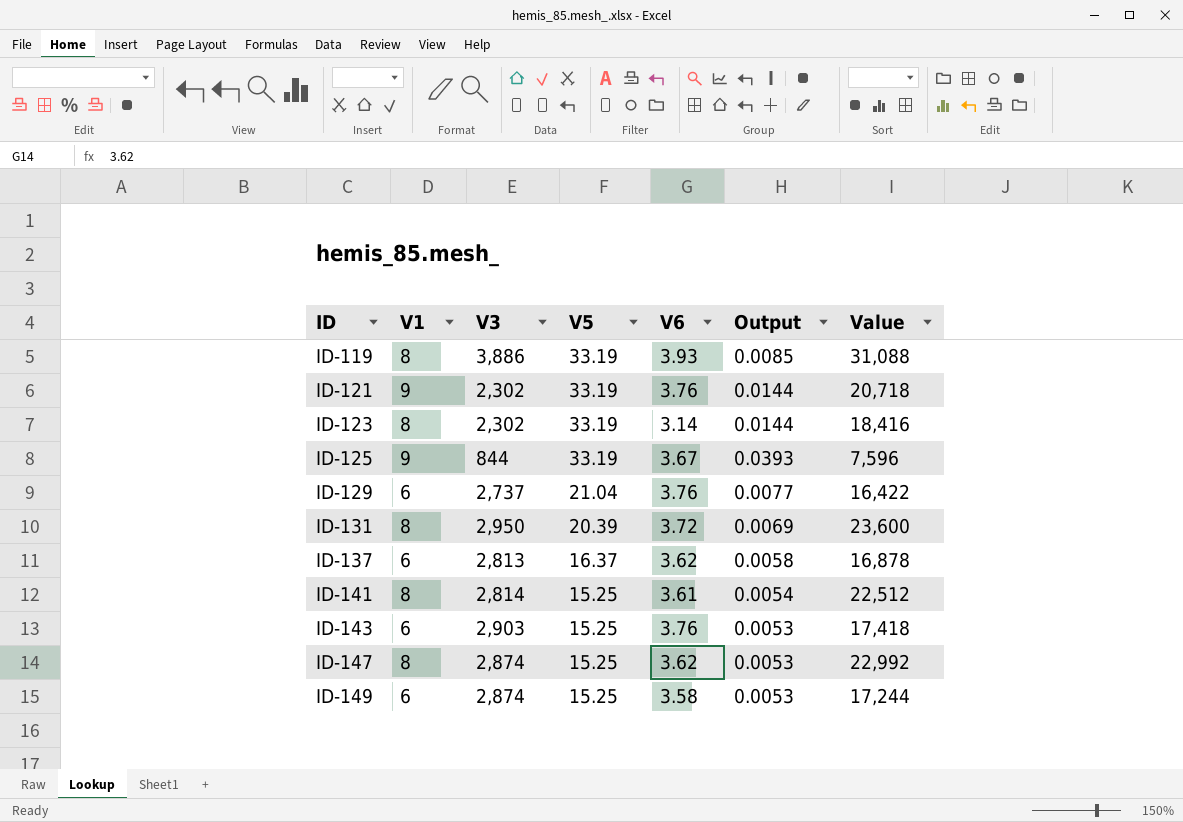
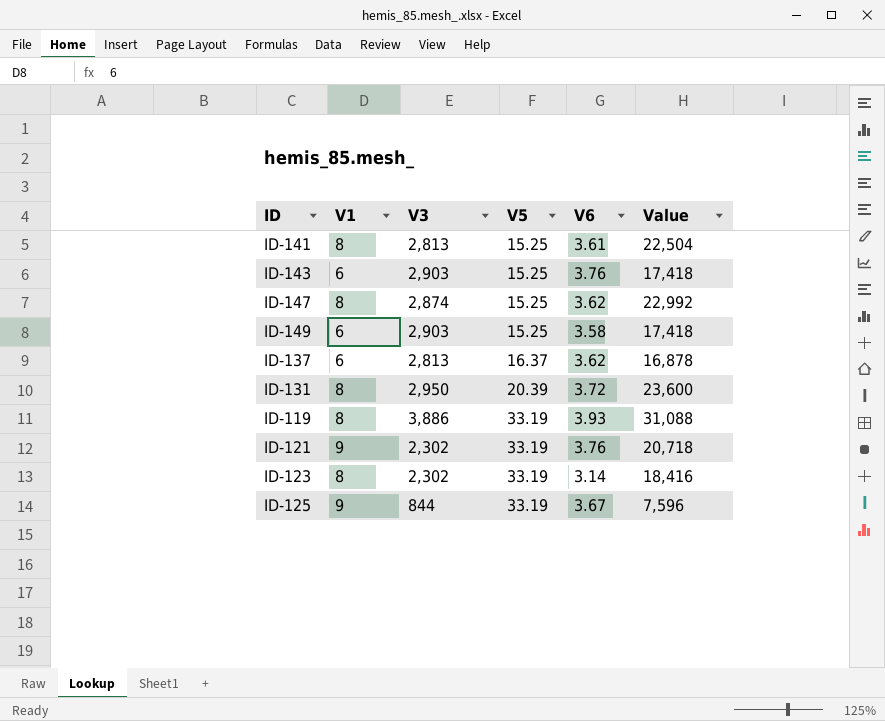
row order: ID ascending -> V5 ascending
column Output | formula: [V5] / [V3] -> none
row ID-129: 6 | 2,737 | 21.04 | 3.76 | 0.0077 | 16,422 -> none
ID-141 | V3: 2,814 -> 2,813
ID-141 | Value: 22,512 -> 22,504
ID-149 | V3: 2,874 -> 2,903
ID-149 | Value: 17,244 -> 17,418

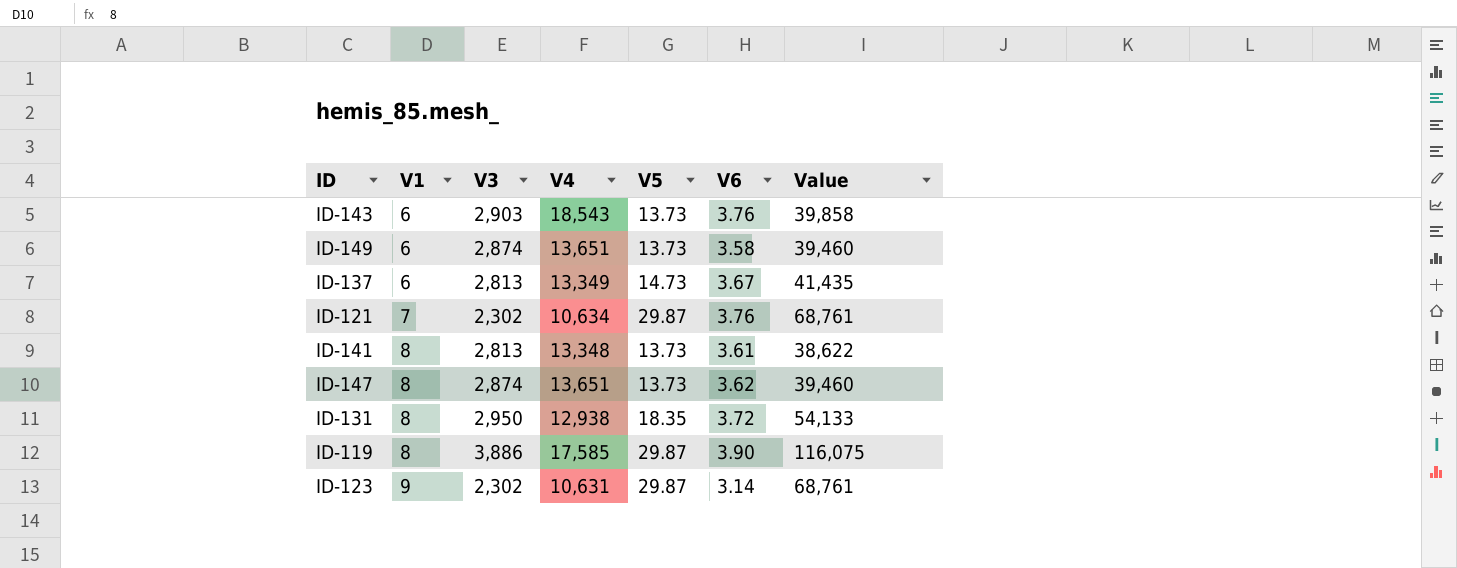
row order: V5 ascending -> V1 ascending
column V4 | position: none -> 4
column Value | formula: [V1] * [V3] -> [V3] * [V5]
row ID-125: 9 | 844 | 33.19 | 3.67 | 7,596 -> none
ID-143 | V5: 15.25 -> 13.73
ID-149 | V3: 2,903 -> 2,874
ID-149 | V5: 15.25 -> 13.73
ID-137 | V5: 16.37 -> 14.73
ID-137 | V6: 3.62 -> 3.67
ID-121 | V1: 9 -> 7
ID-121 | V5: 33.19 -> 29.87
ID-141 | V5: 15.25 -> 13.73
ID-147 | V5: 15.25 -> 13.73
ID-131 | V5: 20.39 -> 18.35
ID-119 | V5: 33.19 -> 29.87
ID-119 | V6: 3.93 -> 3.90
ID-123 | V1: 8 -> 9
ID-123 | V5: 33.19 -> 29.87

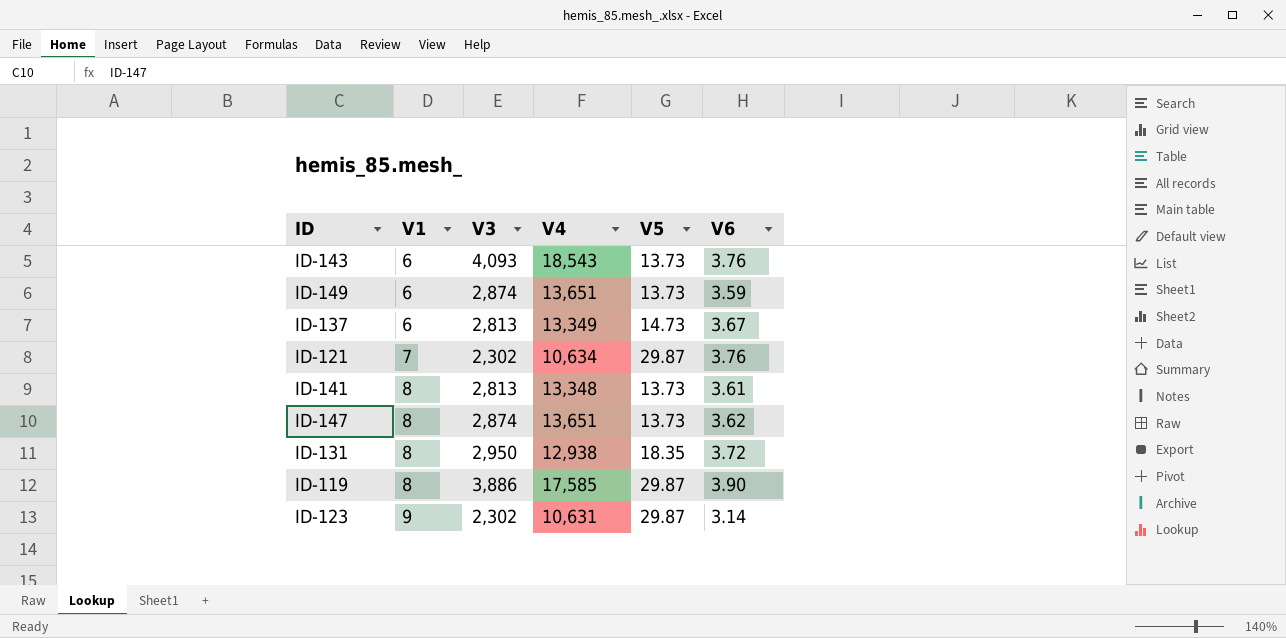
column Value | formula: [V3] * [V5] -> none
ID-143 | V3: 2,903 -> 4,093
ID-149 | V6: 3.58 -> 3.59

